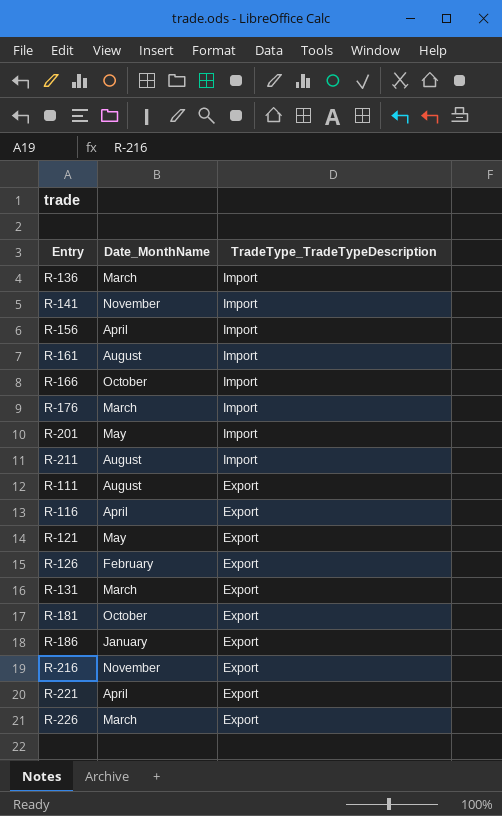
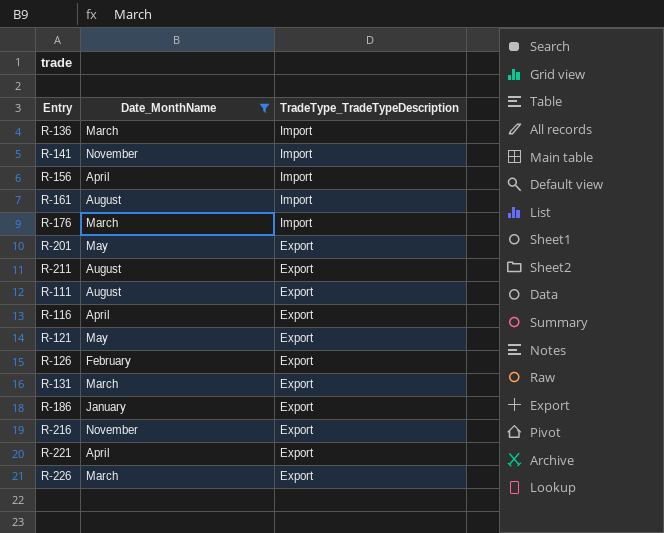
filter: none -> Date_MonthName != October
R-201 | TradeType_TradeTypeDescription: Import -> Export
R-211 | TradeType_TradeTypeDescription: Import -> Export

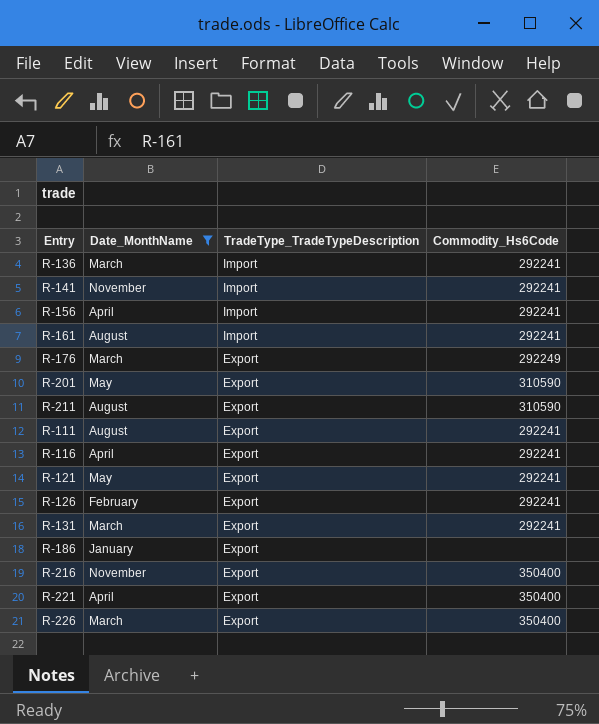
column Commodity_Hs6Code | position: none -> 4
R-176 | TradeType_TradeTypeDescription: Import -> Export

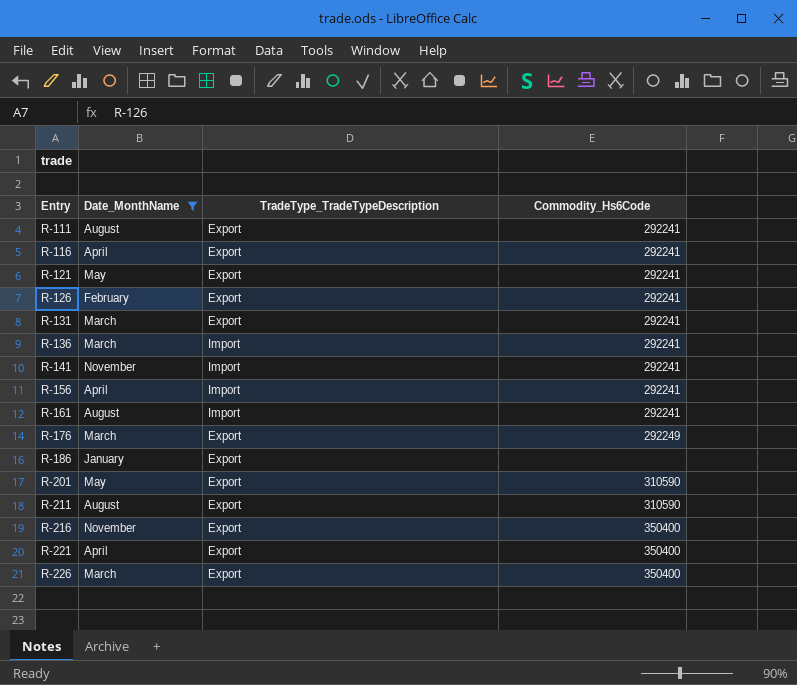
row order: TradeType_TradeTypeDescription descending -> Entry ascending

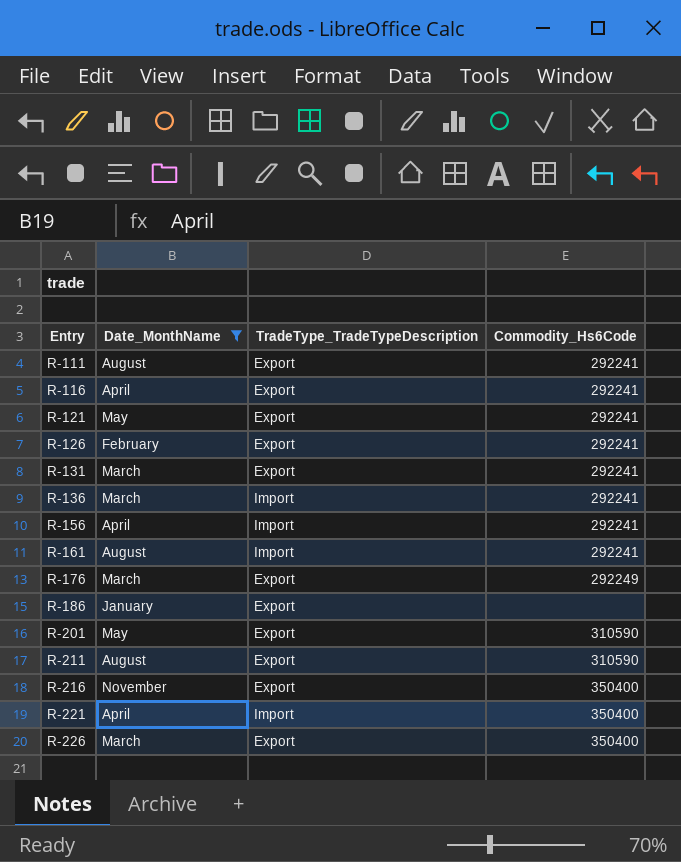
row R-141: November | Import | 292241 -> none
R-221 | TradeType_TradeTypeDescription: Export -> Import

